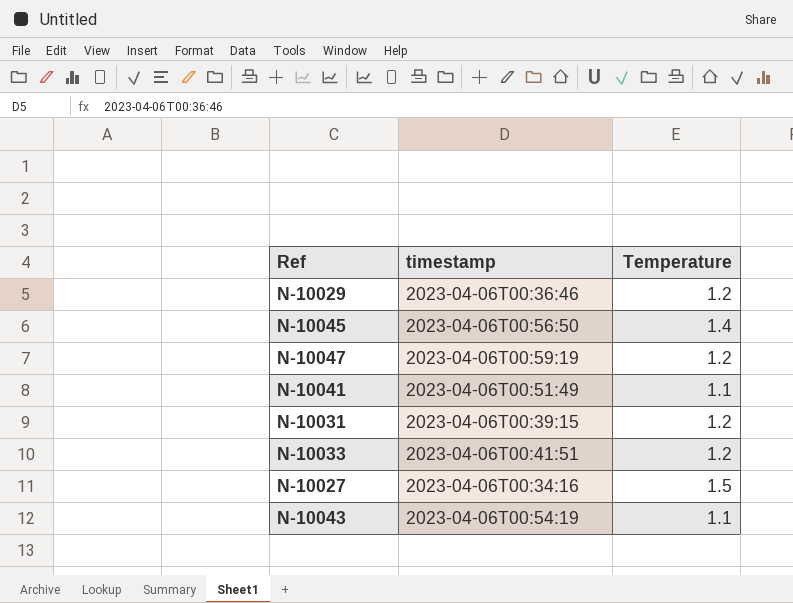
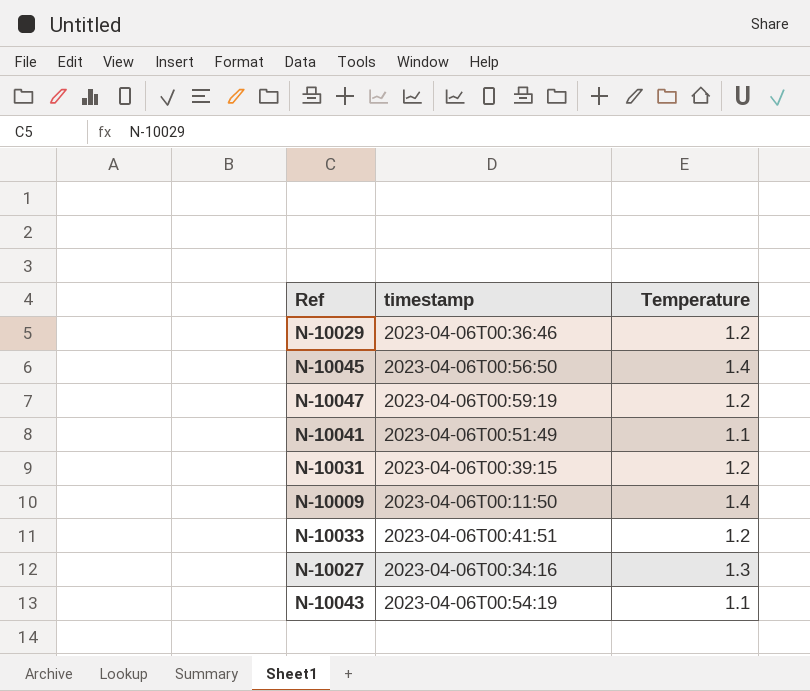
row N-10009: none -> 2023-04-06T00:11:50 | 1.4
N-10027 | Temperature: 1.5 -> 1.3

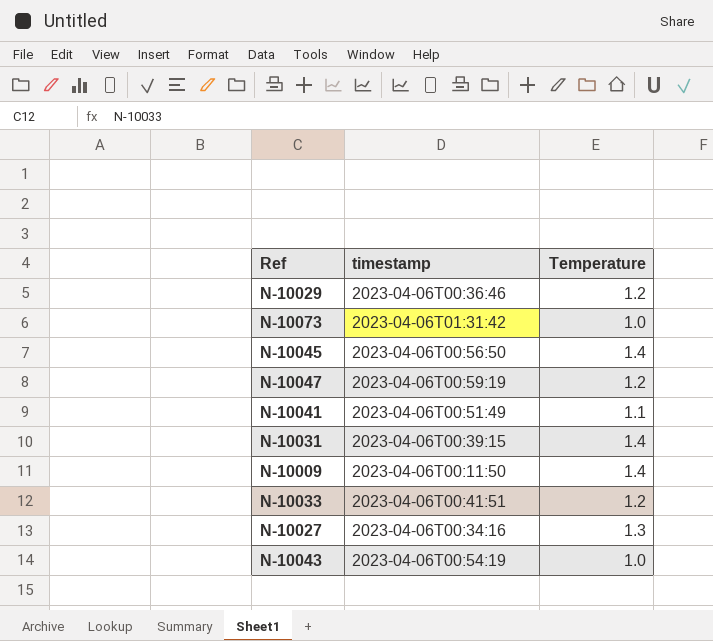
row N-10073: none -> 2023-04-06T01:31:42 | 1.0
N-10031 | Temperature: 1.2 -> 1.4
N-10043 | Temperature: 1.1 -> 1.0

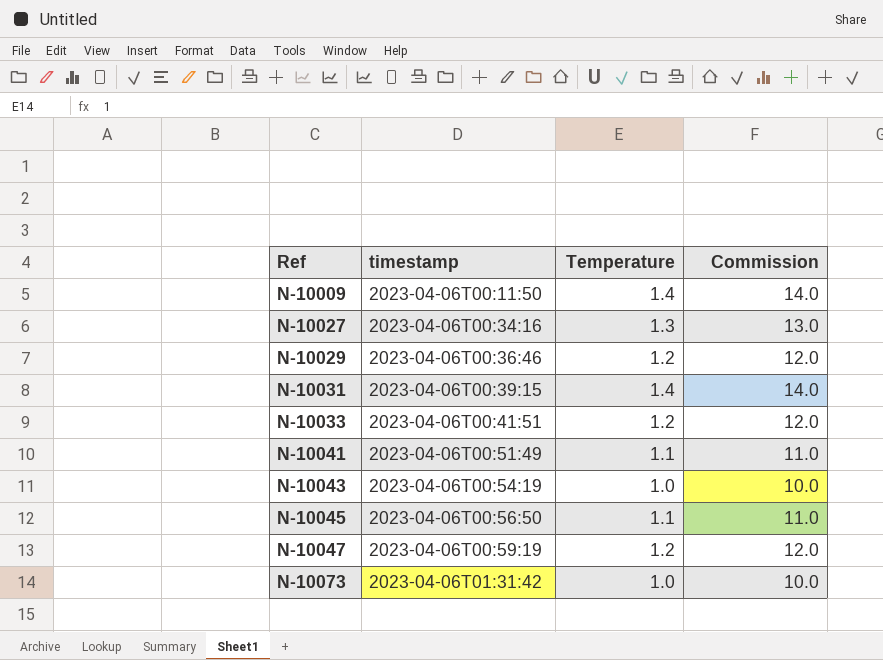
row order: none -> Ref ascending
column Commission | formula: none -> [Temperature] * 10
N-10045 | Temperature: 1.4 -> 1.1

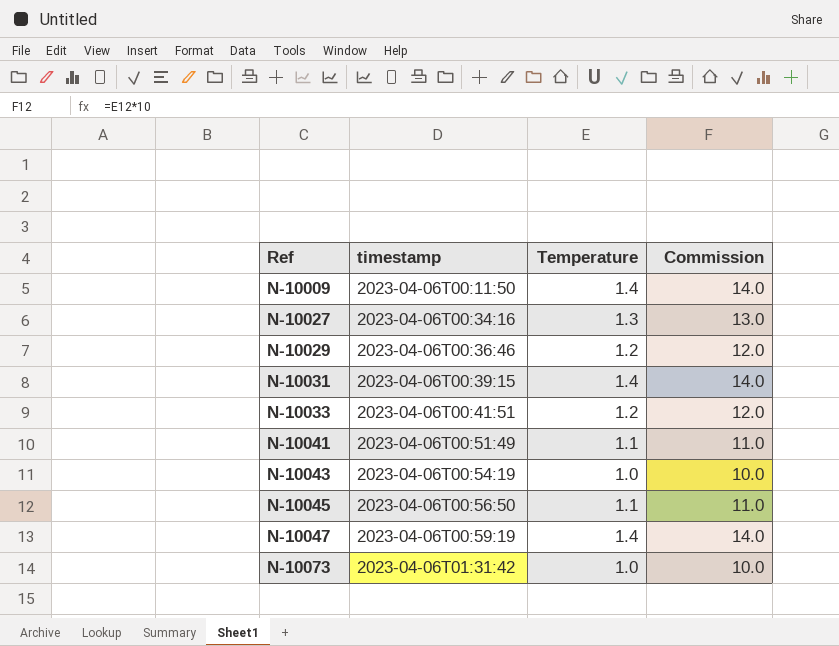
N-10047 | Temperature: 1.2 -> 1.4
N-10047 | Commission: 12.0 -> 14.0

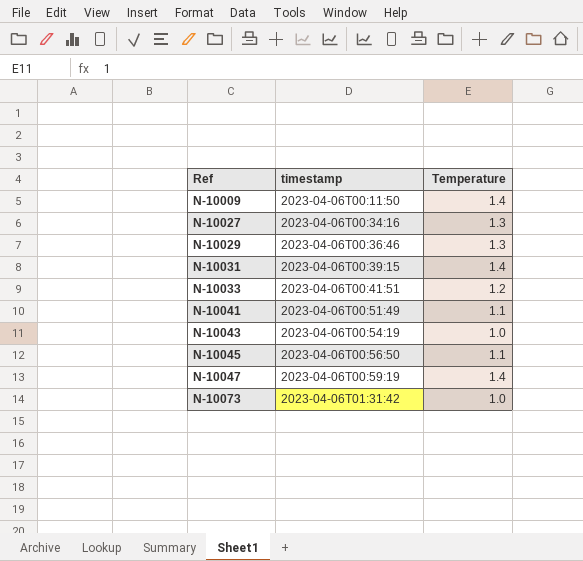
column Commission | formula: [Temperature] * 10 -> none
N-10029 | Temperature: 1.2 -> 1.3

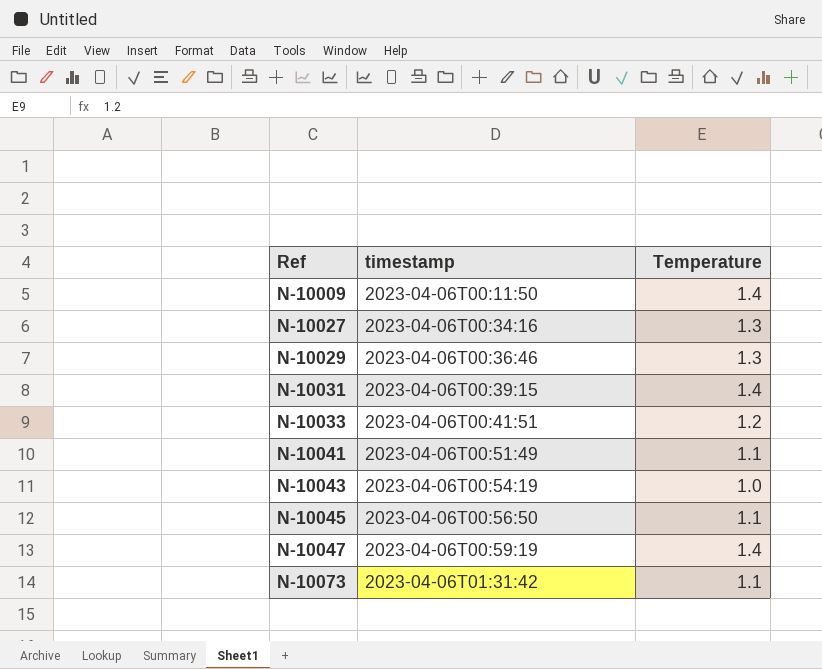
N-10073 | Temperature: 1.0 -> 1.1

